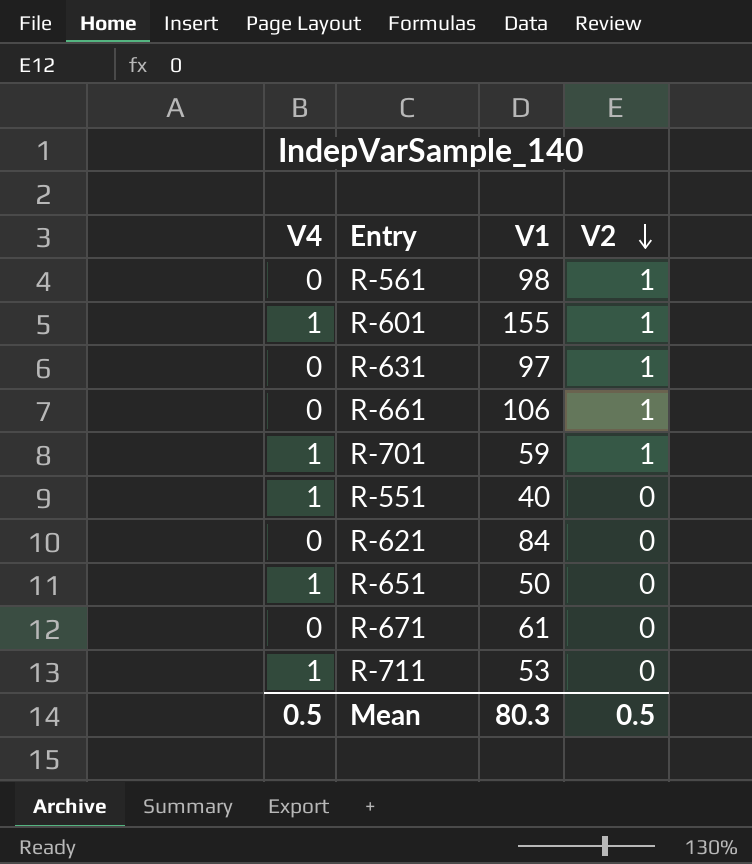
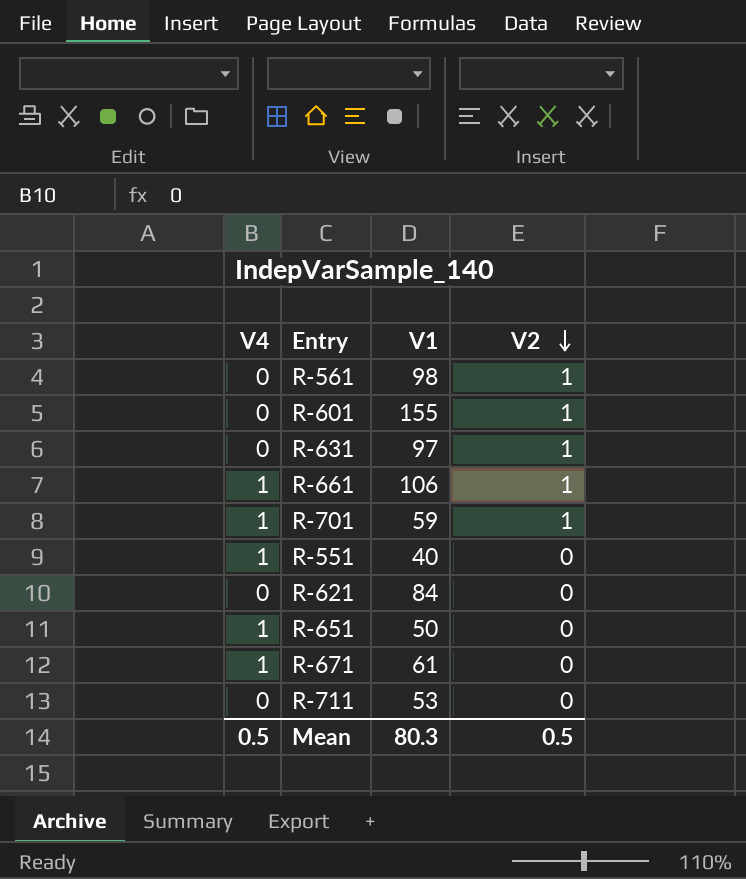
R-601 | V4: 1 -> 0
R-661 | V4: 0 -> 1
R-671 | V4: 0 -> 1
R-711 | V4: 1 -> 0

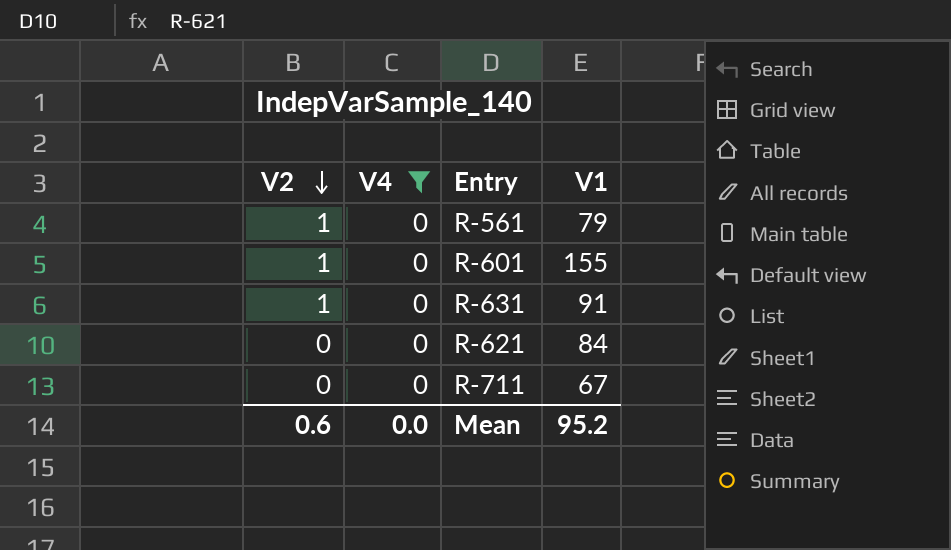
filter: none -> V4 = 0
column V2 | position: 4 -> 1
R-561 | V1: 98 -> 79
R-631 | V1: 97 -> 91
R-711 | V1: 53 -> 67
Mean | V2: 0.5 -> 0.6
Mean | V4: 0.5 -> 0.0
Mean | V1: 80.3 -> 95.2

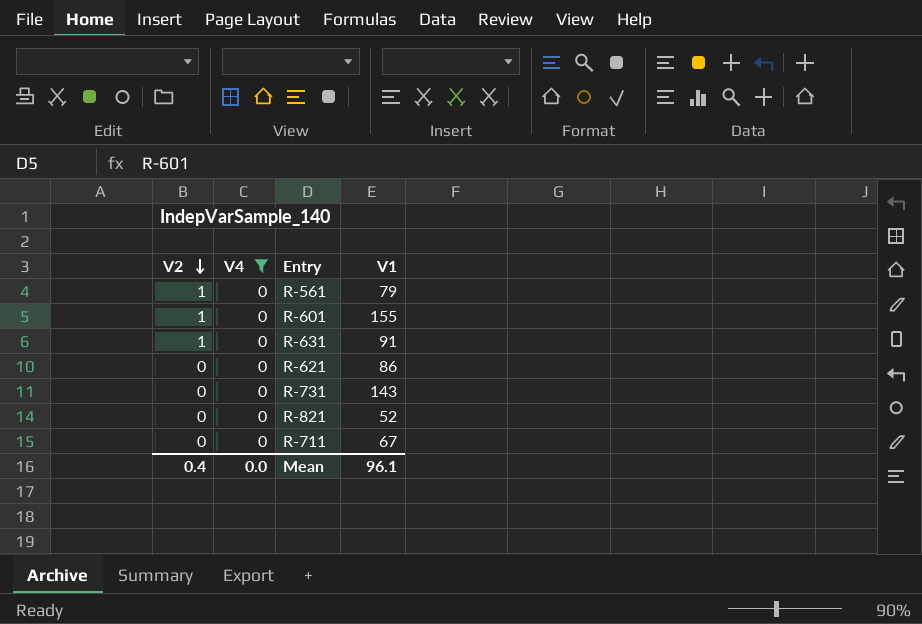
R-621 | V1: 84 -> 86
row R-731: none -> 0 | 0 | 143
row R-821: none -> 0 | 0 | 52
Mean | V2: 0.6 -> 0.4
Mean | V1: 95.2 -> 96.1

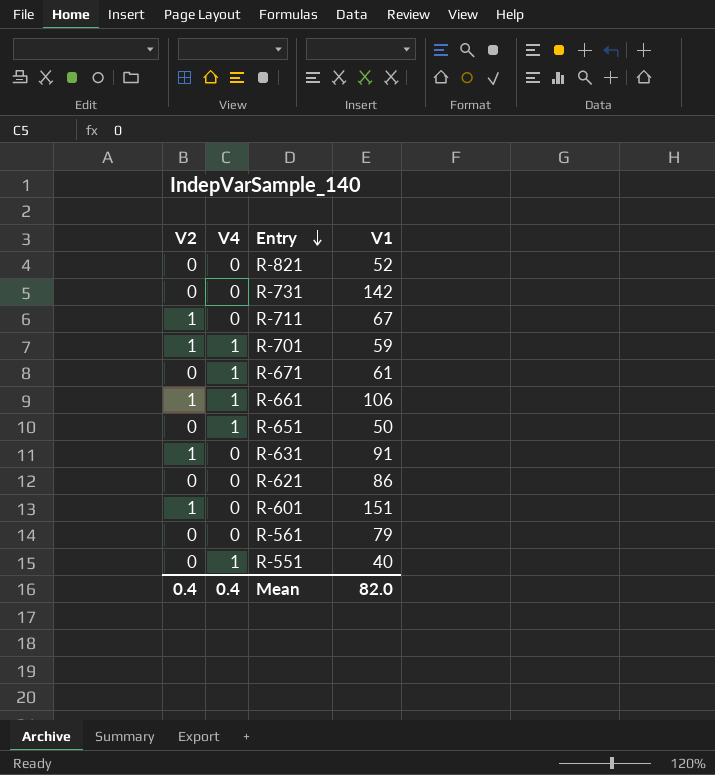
filter: V4 = 0 -> none
row order: V2 descending -> Entry descending
R-731 | V1: 143 -> 142
R-711 | V2: 0 -> 1
R-601 | V1: 155 -> 151
R-561 | V2: 1 -> 0
Mean | V4: 0.0 -> 0.4
Mean | V1: 96.1 -> 82.0

